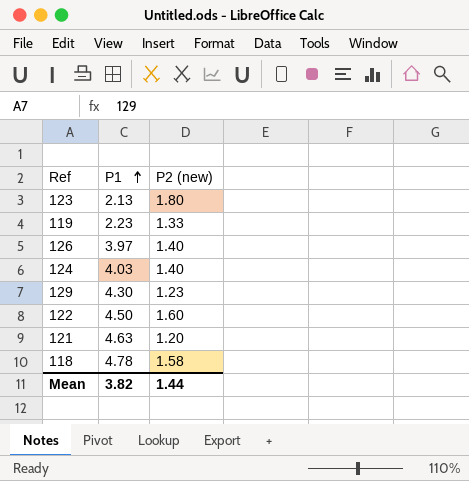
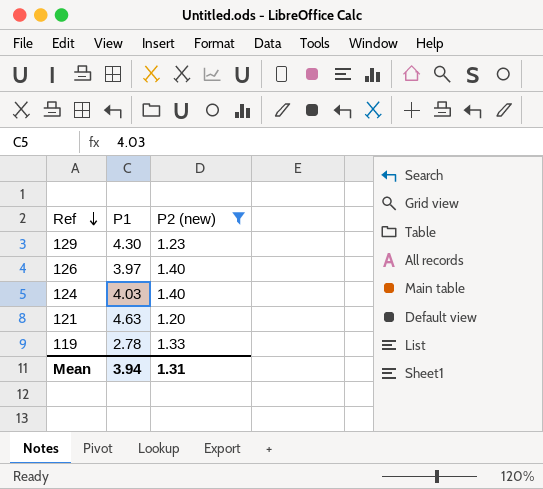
filter: none -> P2 (new) <= 1.40
row order: P1 ascending -> Ref descending
119 | P1: 2.23 -> 2.78
Mean | P1: 3.82 -> 3.94
Mean | P2 (new): 1.44 -> 1.31

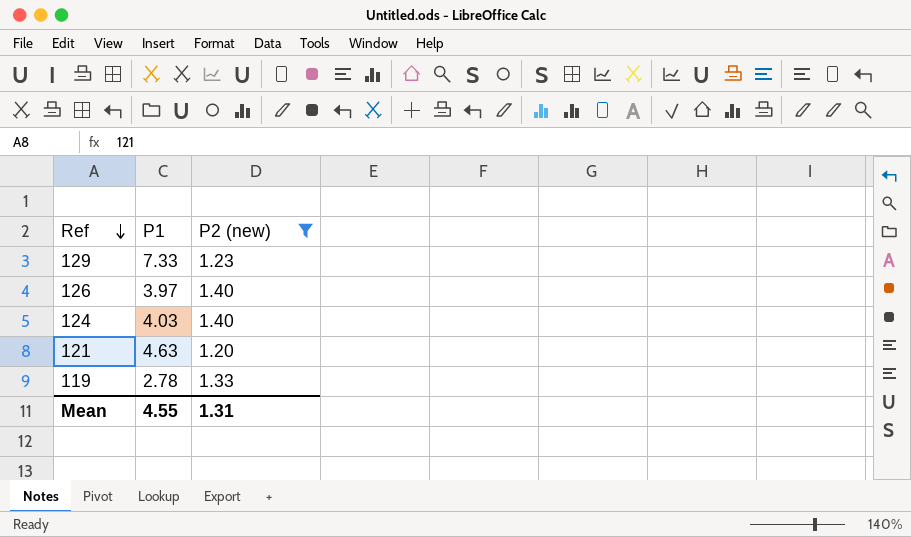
129 | P1: 4.30 -> 7.33
Mean | P1: 3.94 -> 4.55

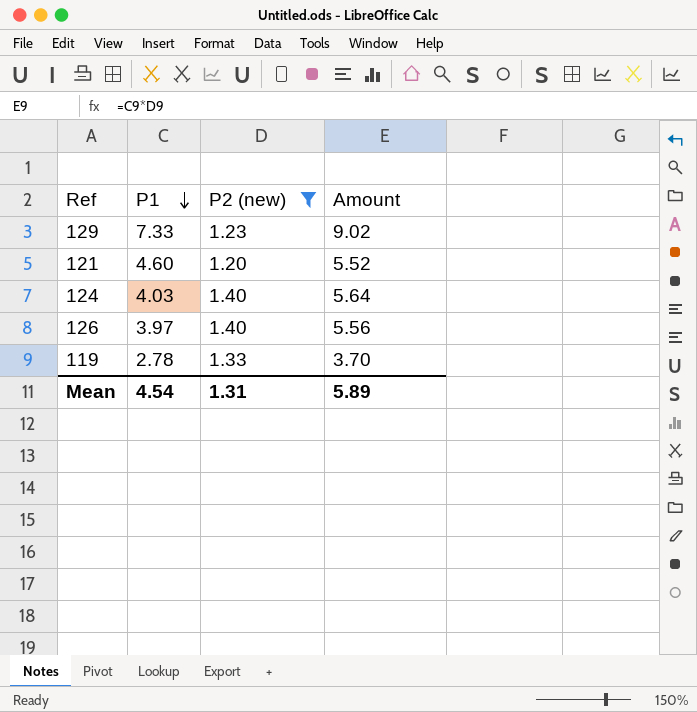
row order: Ref descending -> P1 descending
column Amount | formula: none -> [P1] * [P2 (new)]
121 | P1: 4.63 -> 4.60
Mean | P1: 4.55 -> 4.54

